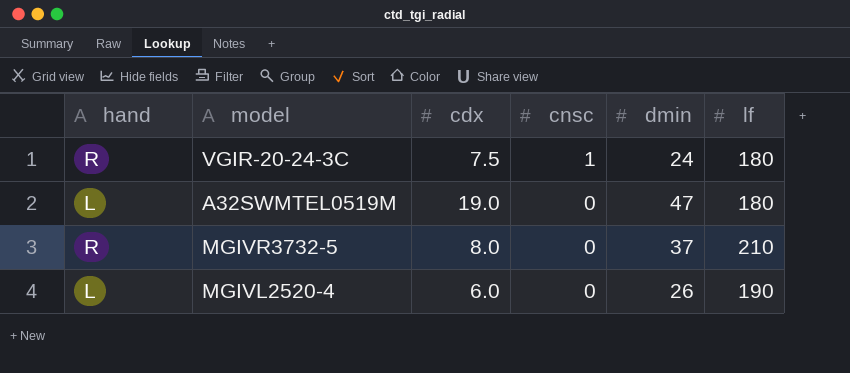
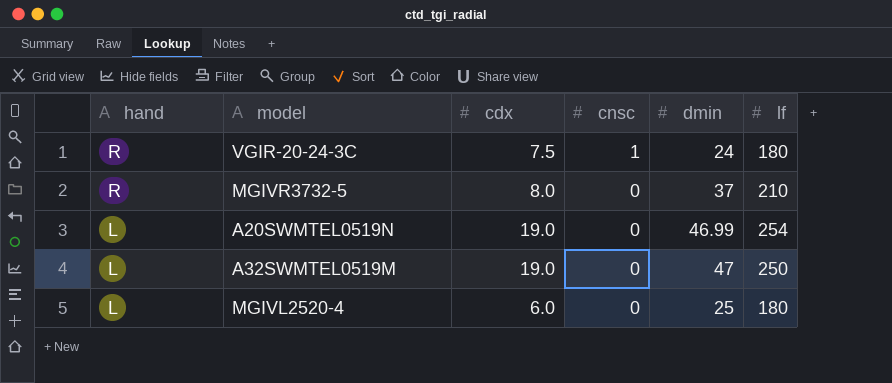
row order: cnsc descending -> hand descending
row A20SWMTEL0519N: none -> L | 19.0 | 0 | 46.99 | 254
A32SWMTEL0519M | lf: 180 -> 250
MGIVL2520-4 | dmin: 26 -> 25
MGIVL2520-4 | lf: 190 -> 180

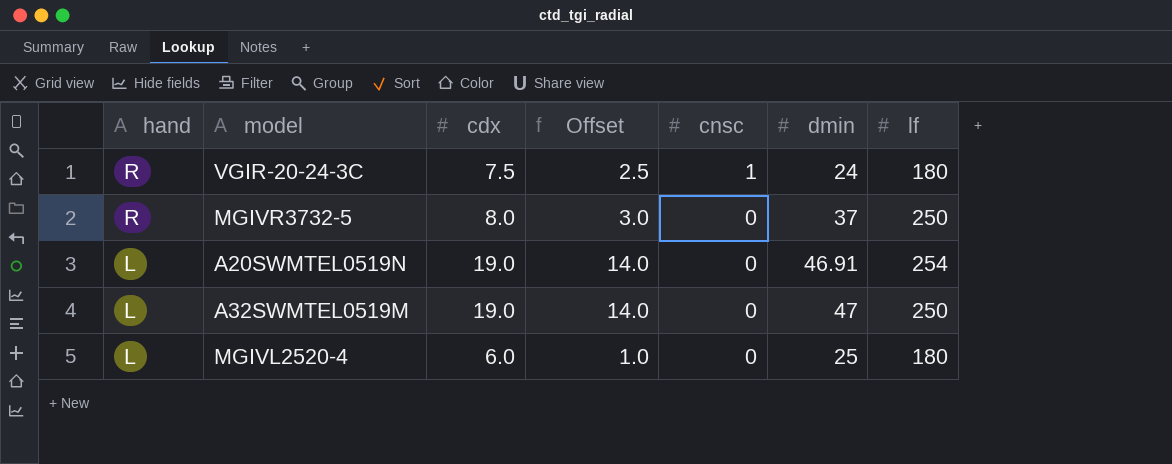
column Offset | formula: none -> [cdx] - 5
MGIVR3732-5 | lf: 210 -> 250
A20SWMTEL0519N | dmin: 46.99 -> 46.91

